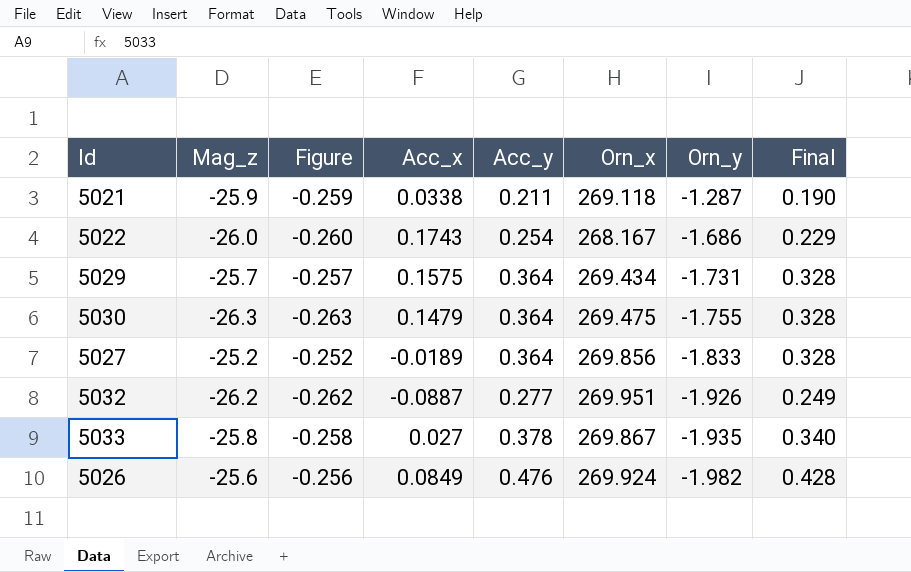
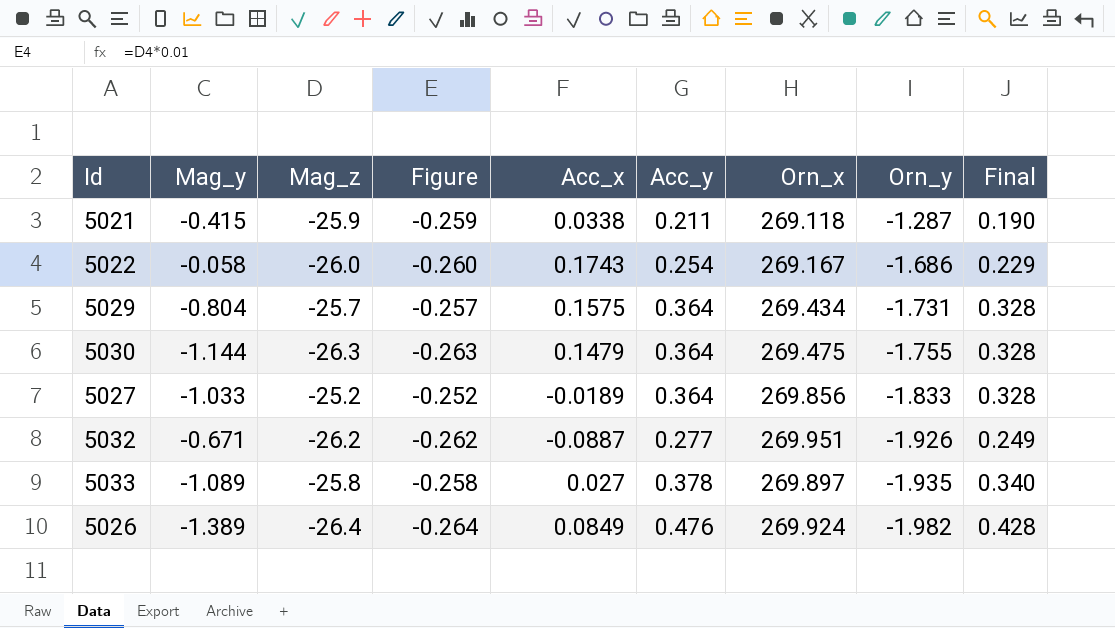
column Mag_y | position: none -> 2
5022 | Orn_x: 268.167 -> 269.167
5033 | Orn_x: 269.867 -> 269.897
5026 | Mag_z: -25.6 -> -26.4
5026 | Figure: -0.256 -> -0.264

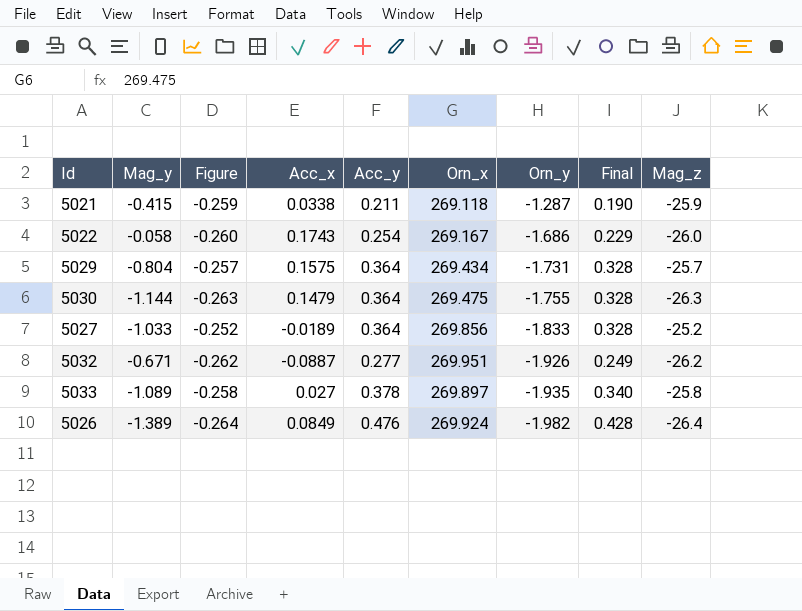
column Mag_z | position: 3 -> 9

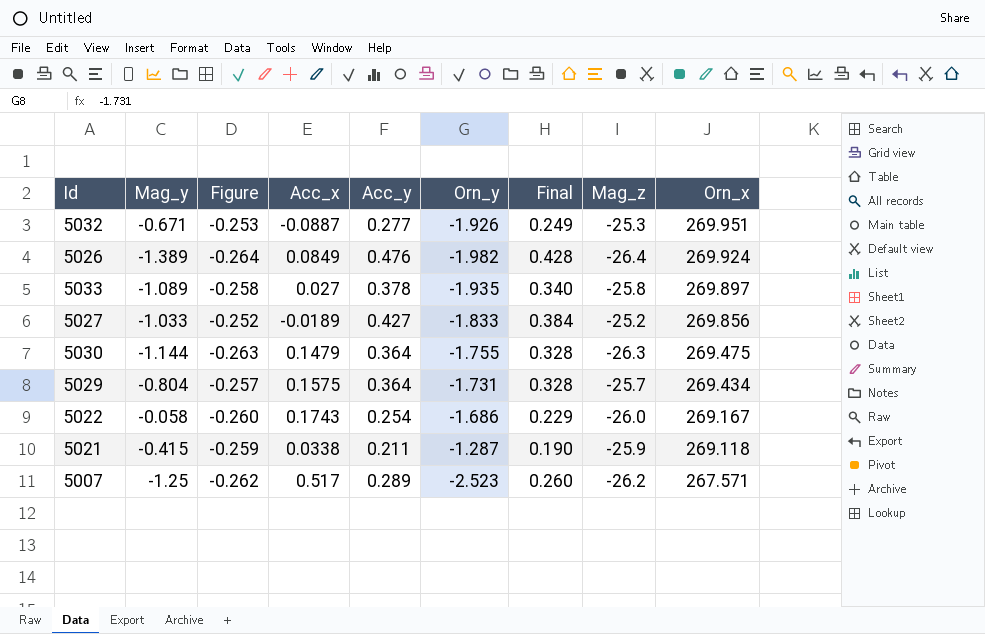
row order: Orn_y descending -> Orn_x descending
column Orn_x | position: 6 -> 9
5032 | Figure: -0.262 -> -0.253
5032 | Mag_z: -26.2 -> -25.3
5027 | Acc_y: 0.364 -> 0.427
5027 | Final: 0.328 -> 0.384
row 5007: none -> -1.25 | -0.262 | 0.517 | 0.289 | -2.523 | 0.260 | -26.2 | 267.571

